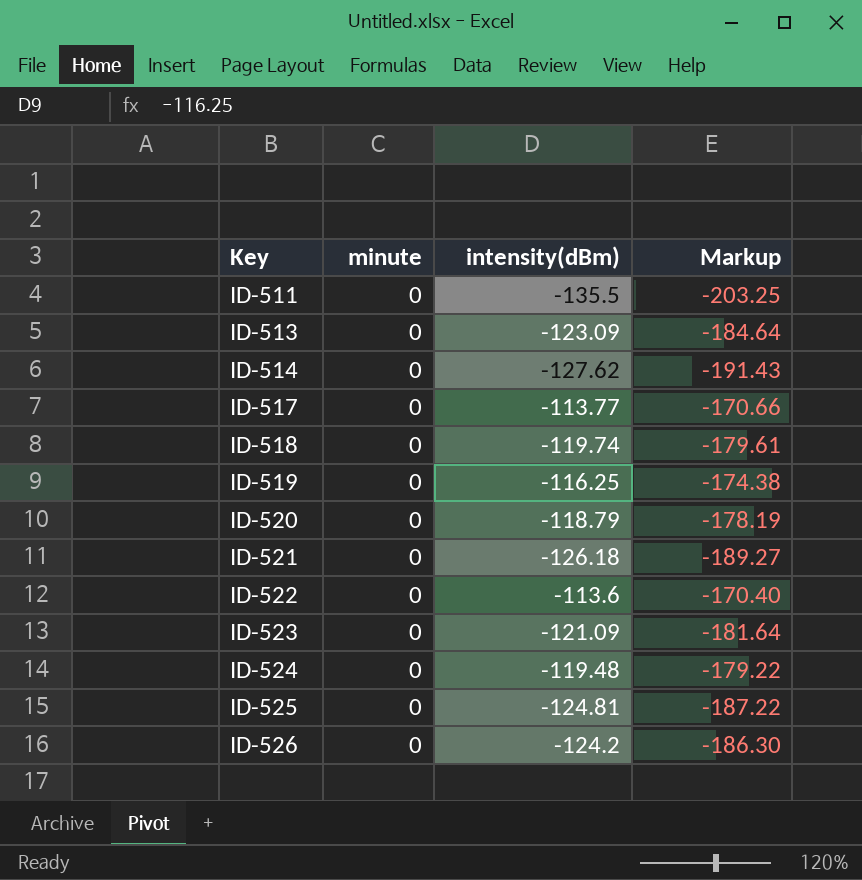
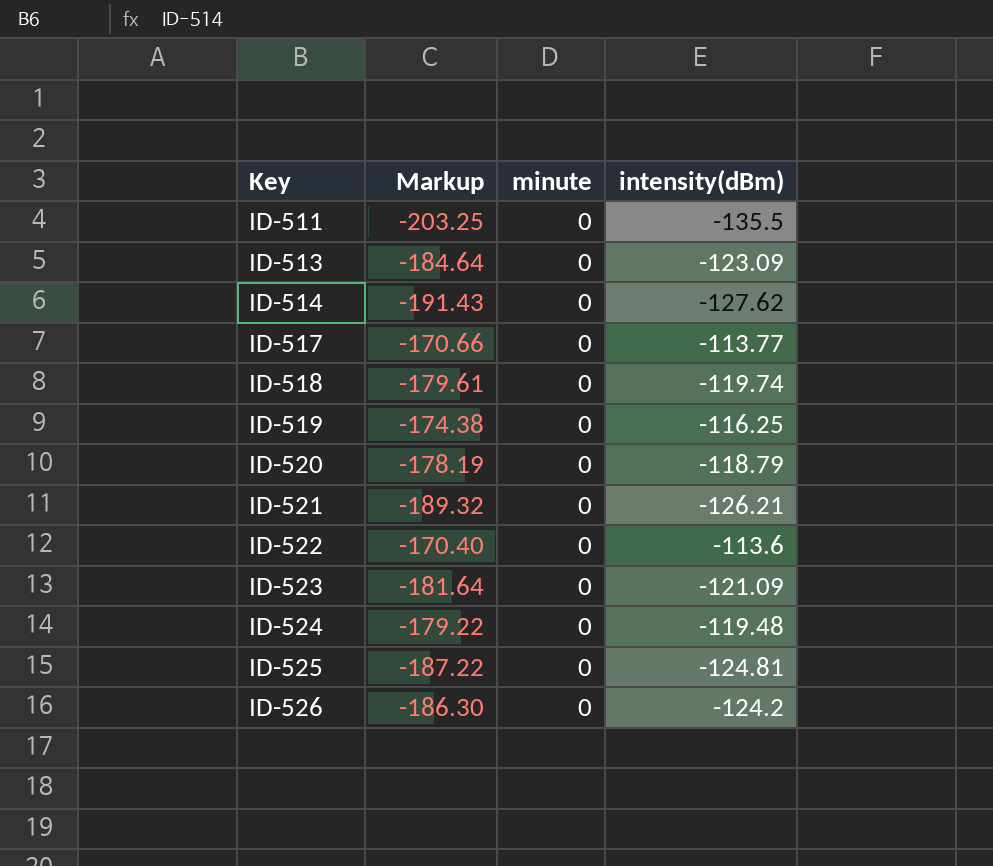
column Markup | position: 4 -> 2
ID-521 | Markup: -189.27 -> -189.32
ID-521 | intensity(dBm): -126.18 -> -126.21

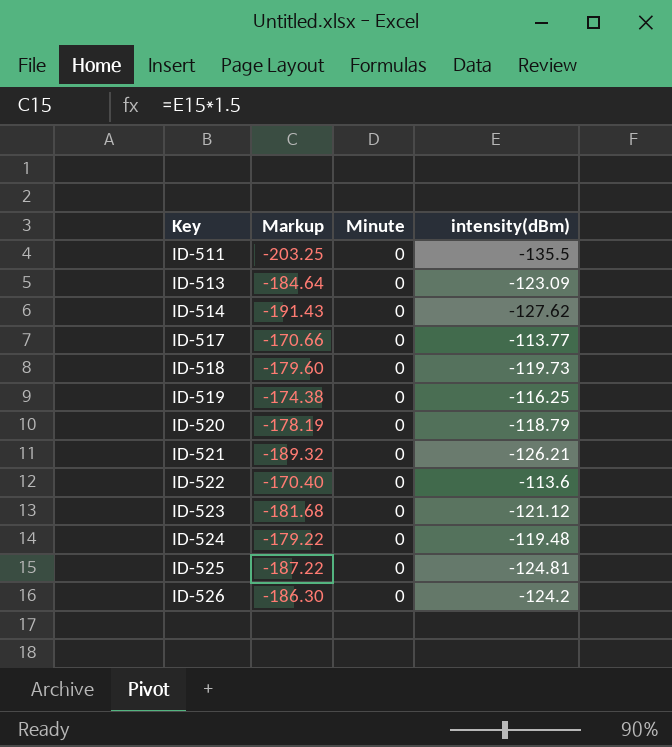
column name: minute -> Minute
ID-518 | Markup: -179.61 -> -179.60
ID-518 | intensity(dBm): -119.74 -> -119.73
ID-523 | Markup: -181.64 -> -181.68
ID-523 | intensity(dBm): -121.09 -> -121.12

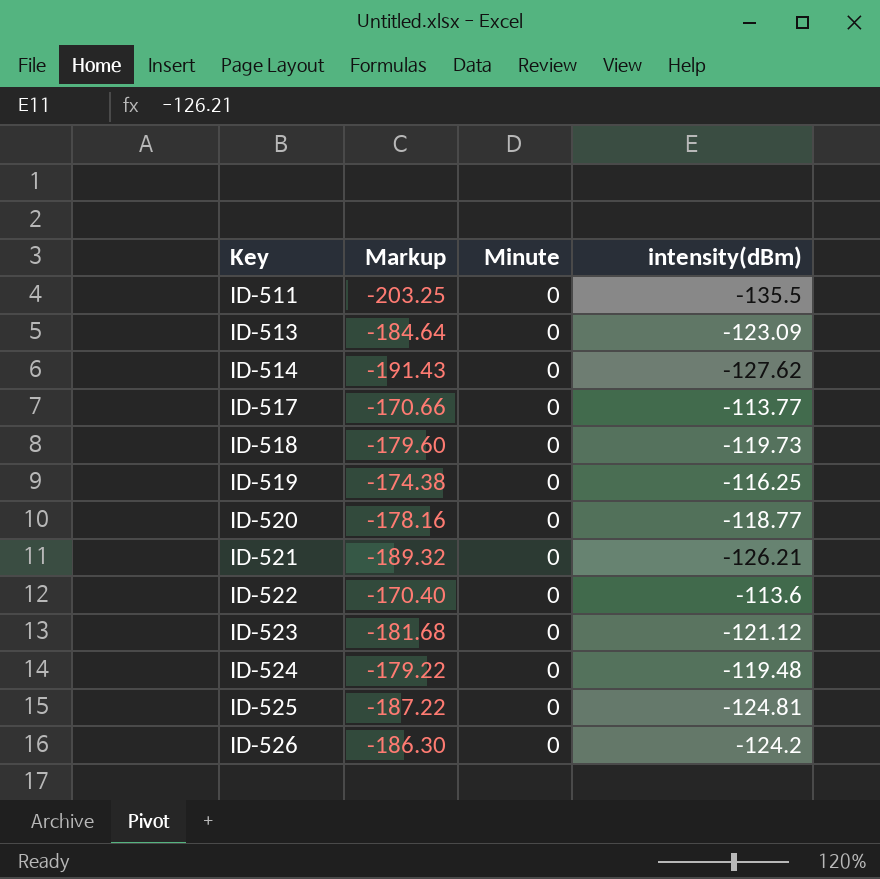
ID-520 | Markup: -178.19 -> -178.16
ID-520 | intensity(dBm): -118.79 -> -118.77

